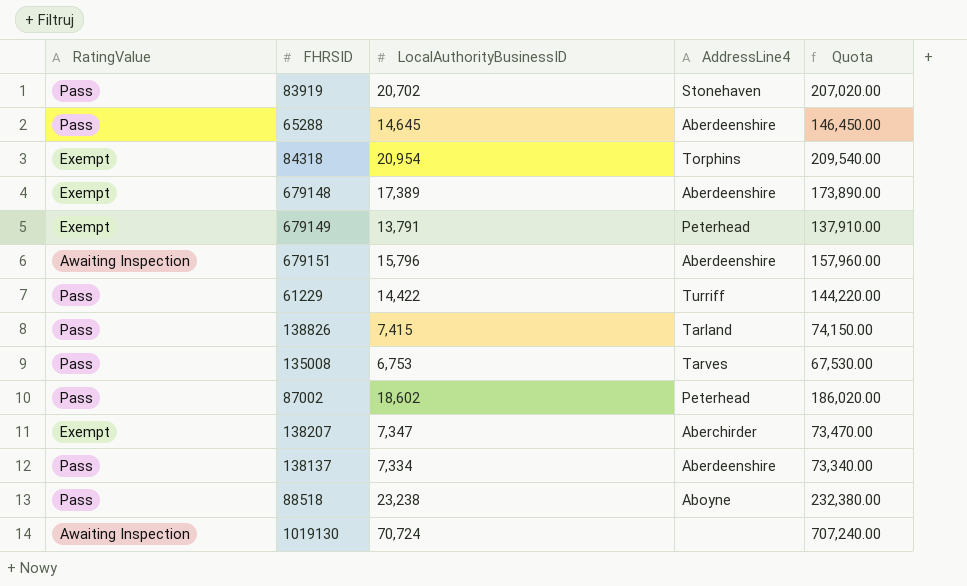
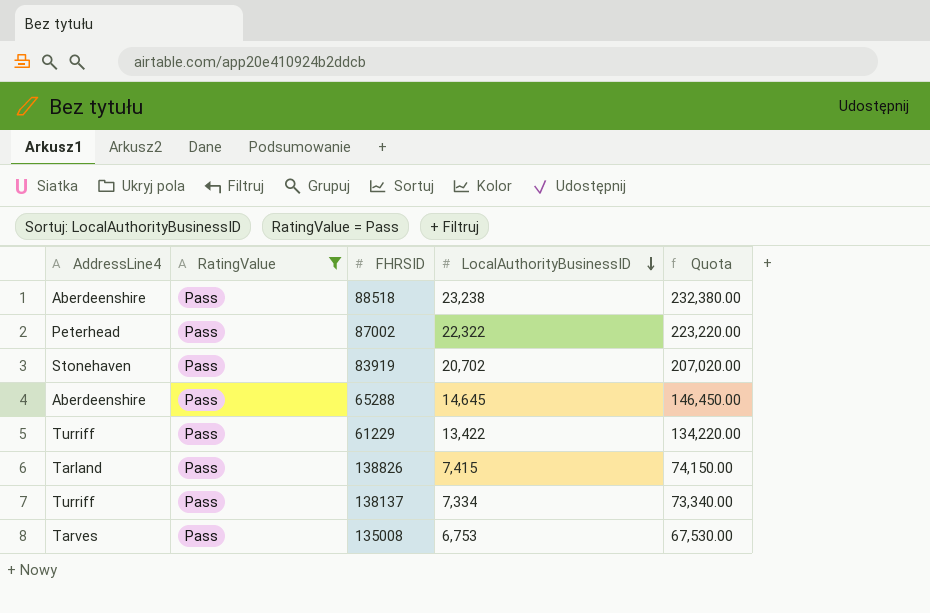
filter: none -> RatingValue = Pass
row order: none -> LocalAuthorityBusinessID descending
column AddressLine4 | position: 4 -> 1
88518 | AddressLine4: Aboyne -> Aberdeenshire
87002 | LocalAuthorityBusinessID: 18,602 -> 22,322
87002 | Quota: 186,020.00 -> 223,220.00
61229 | LocalAuthorityBusinessID: 14,422 -> 13,422
61229 | Quota: 144,220.00 -> 134,220.00
138137 | AddressLine4: Aberdeenshire -> Turriff

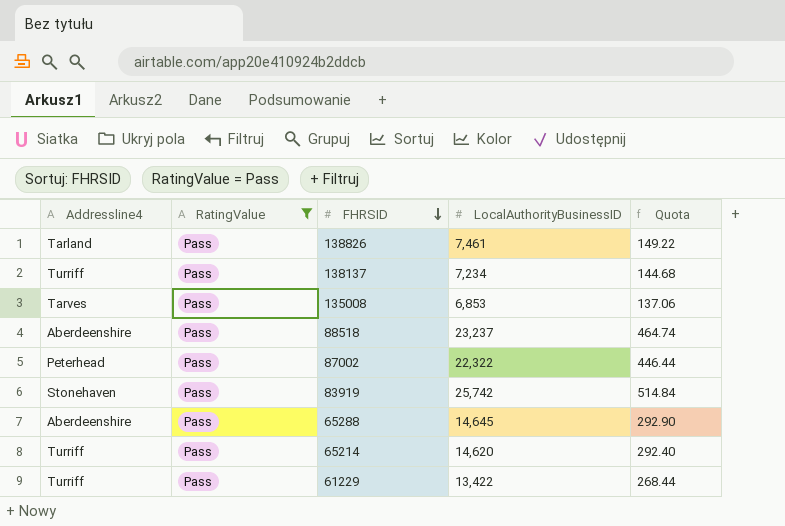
row order: LocalAuthorityBusinessID descending -> FHRSID descending
column name: AddressLine4 -> Addressline4
column Quota | formula: [LocalAuthorityBusinessID] * 10 -> [LocalAuthorityBusinessID] * 0.02
138826 | LocalAuthorityBusinessID: 7,415 -> 7,461
138137 | LocalAuthorityBusinessID: 7,334 -> 7,234
135008 | LocalAuthorityBusinessID: 6,753 -> 6,853
88518 | LocalAuthorityBusinessID: 23,238 -> 23,237
83919 | LocalAuthorityBusinessID: 20,702 -> 25,742
row 65214: none -> Turriff | Pass | 14,620 | 292.40

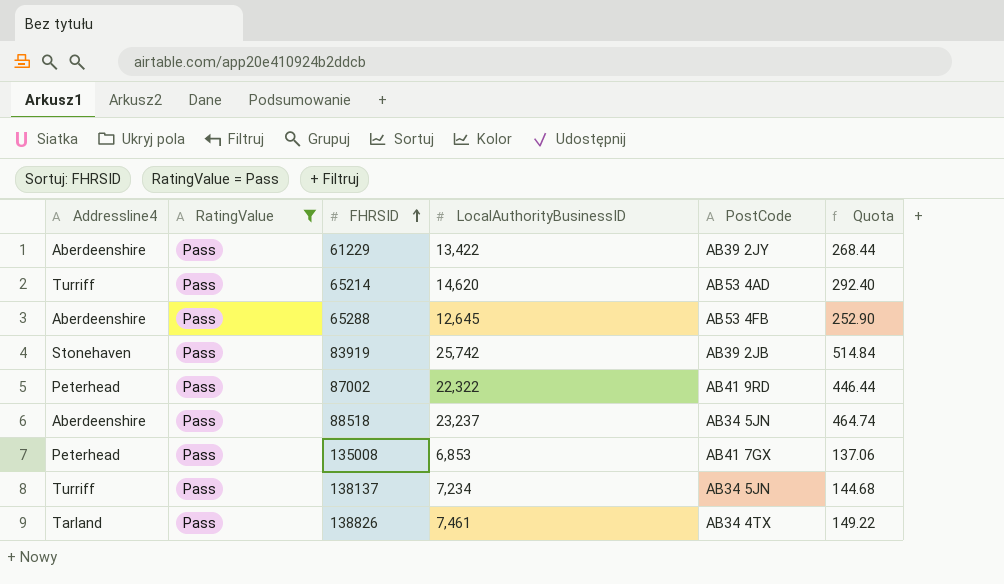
row order: FHRSID descending -> FHRSID ascending
column PostCode | position: none -> 5
61229 | Addressline4: Turriff -> Aberdeenshire
65288 | LocalAuthorityBusinessID: 14,645 -> 12,645
65288 | Quota: 292.90 -> 252.90
135008 | Addressline4: Tarves -> Peterhead

